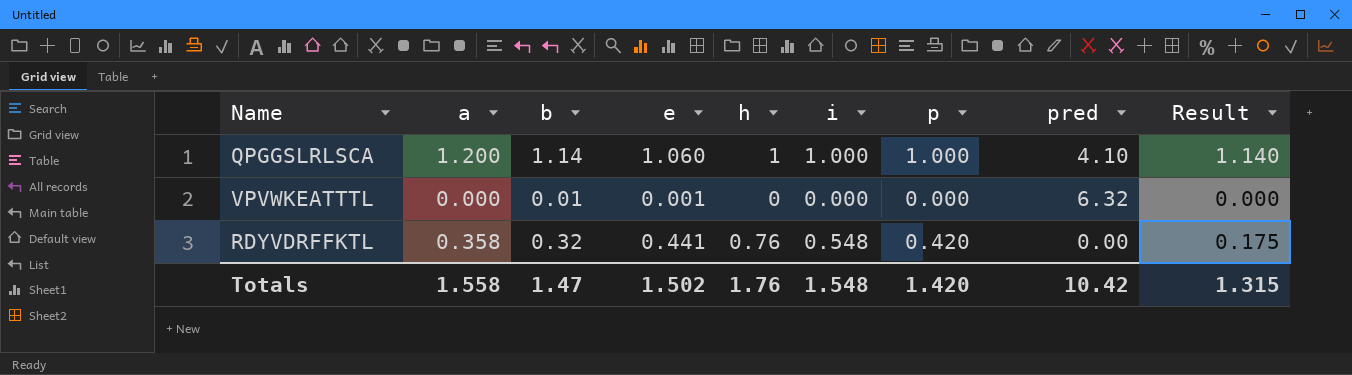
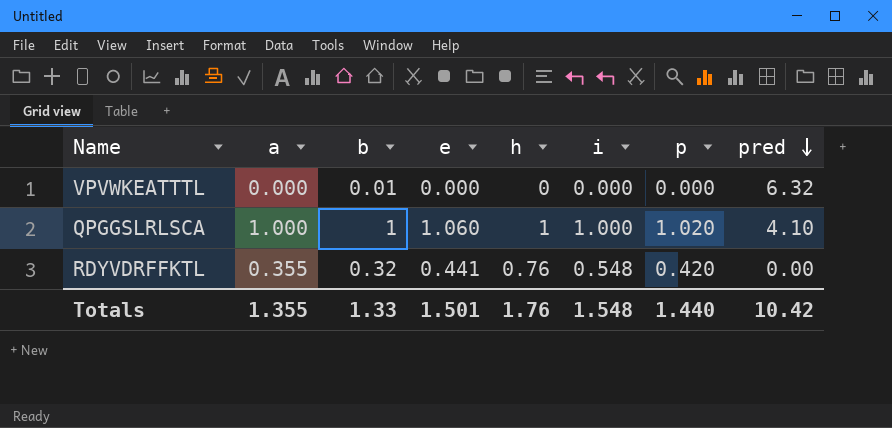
row order: none -> pred descending
column Result | formula: [b] * [i] -> none
VPVWKEATTTL | e: 0.001 -> 0.000
QPGGSLRLSCA | a: 1.200 -> 1.000
QPGGSLRLSCA | b: 1.14 -> 1
QPGGSLRLSCA | p: 1.000 -> 1.020
RDYVDRFFKTL | a: 0.358 -> 0.355
Totals | a: 1.558 -> 1.355
Totals | b: 1.47 -> 1.33
Totals | e: 1.502 -> 1.501
Totals | p: 1.420 -> 1.440

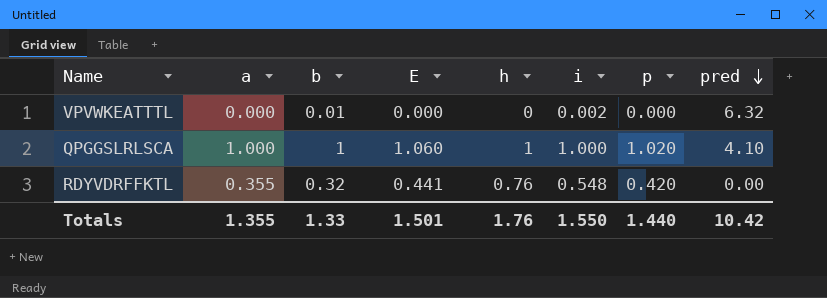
column name: e -> E
VPVWKEATTTL | i: 0.000 -> 0.002
Totals | i: 1.548 -> 1.550

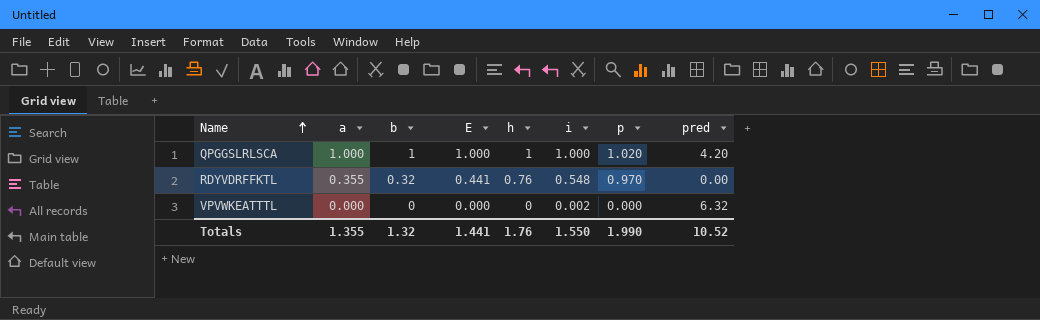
row order: pred descending -> Name ascending
QPGGSLRLSCA | E: 1.060 -> 1.000
QPGGSLRLSCA | pred: 4.10 -> 4.20
RDYVDRFFKTL | p: 0.420 -> 0.970
VPVWKEATTTL | b: 0.01 -> 0
Totals | b: 1.33 -> 1.32
Totals | E: 1.501 -> 1.441
Totals | p: 1.440 -> 1.990
Totals | pred: 10.42 -> 10.52

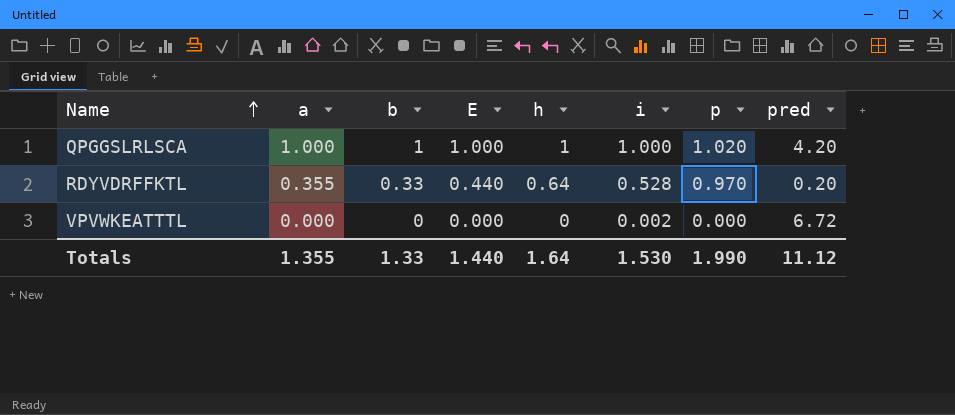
RDYVDRFFKTL | b: 0.32 -> 0.33
RDYVDRFFKTL | E: 0.441 -> 0.440
RDYVDRFFKTL | h: 0.76 -> 0.64
RDYVDRFFKTL | i: 0.548 -> 0.528
RDYVDRFFKTL | pred: 0.00 -> 0.20
VPVWKEATTTL | pred: 6.32 -> 6.72
Totals | b: 1.32 -> 1.33
Totals | E: 1.441 -> 1.440
Totals | h: 1.76 -> 1.64
Totals | i: 1.550 -> 1.530
Totals | pred: 10.52 -> 11.12

